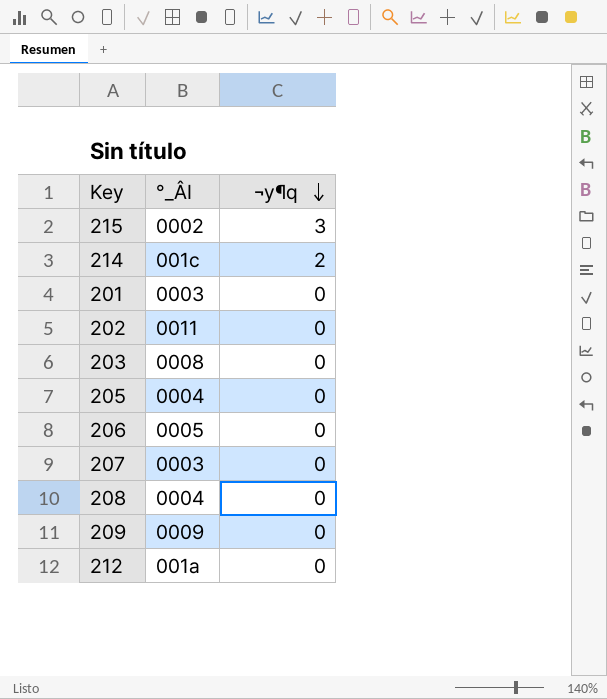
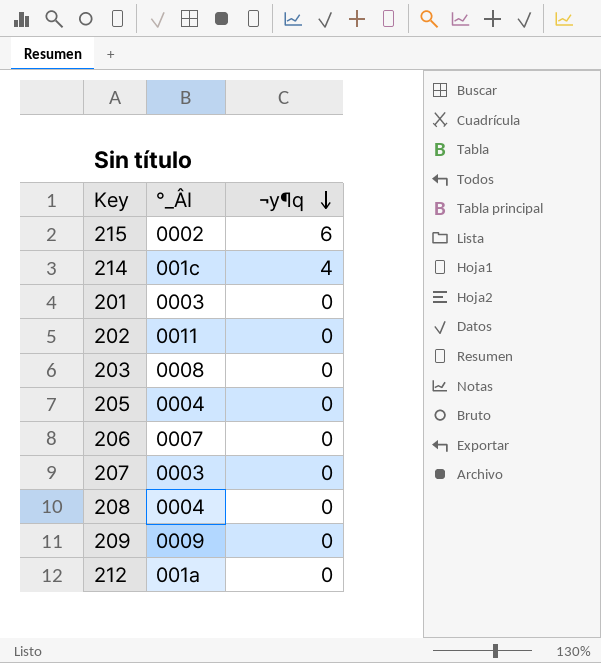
215 | ¬y¶q: 3 -> 6
214 | ¬y¶q: 2 -> 4
206 | °_ÂI: 0005 -> 0007

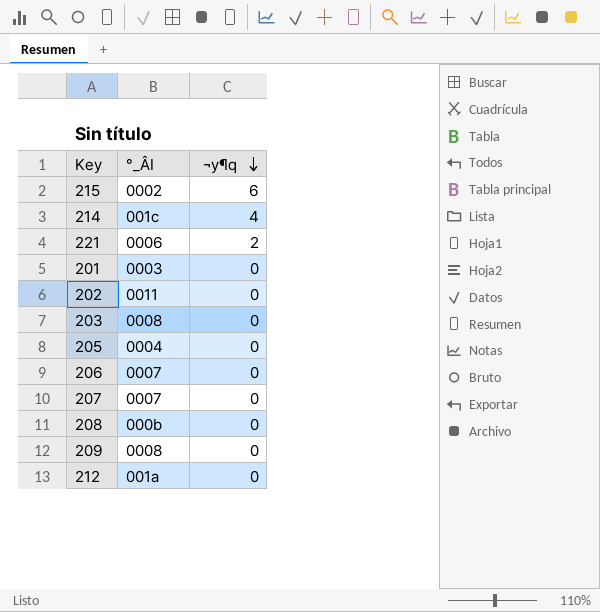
row 221: none -> 0006 | 2
207 | °_ÂI: 0003 -> 0007
208 | °_ÂI: 0004 -> 000b
209 | °_ÂI: 0009 -> 0008

